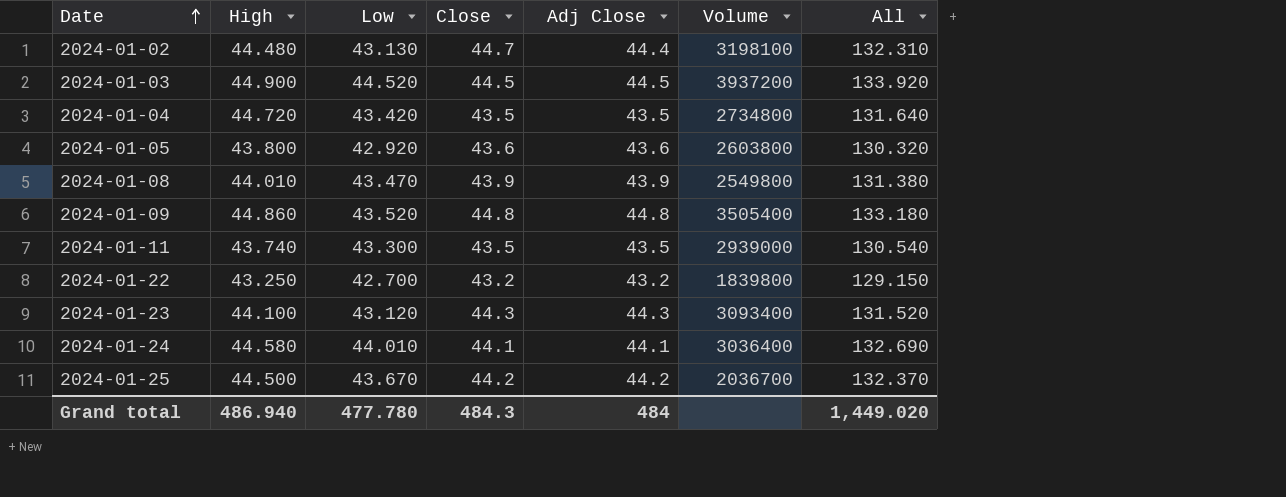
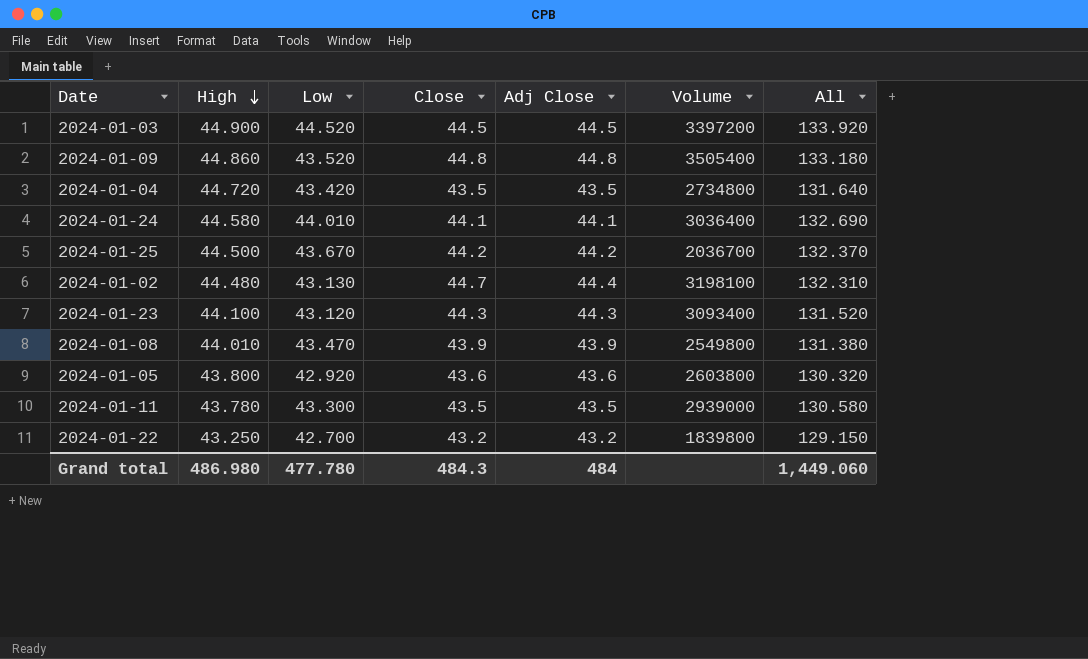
row order: Date ascending -> High descending
2024-01-03 | Volume: 3937200 -> 3397200
2024-01-11 | High: 43.740 -> 43.780
2024-01-11 | All: 130.540 -> 130.580
Grand total | High: 486.940 -> 486.980
Grand total | All: 1,449.020 -> 1,449.060

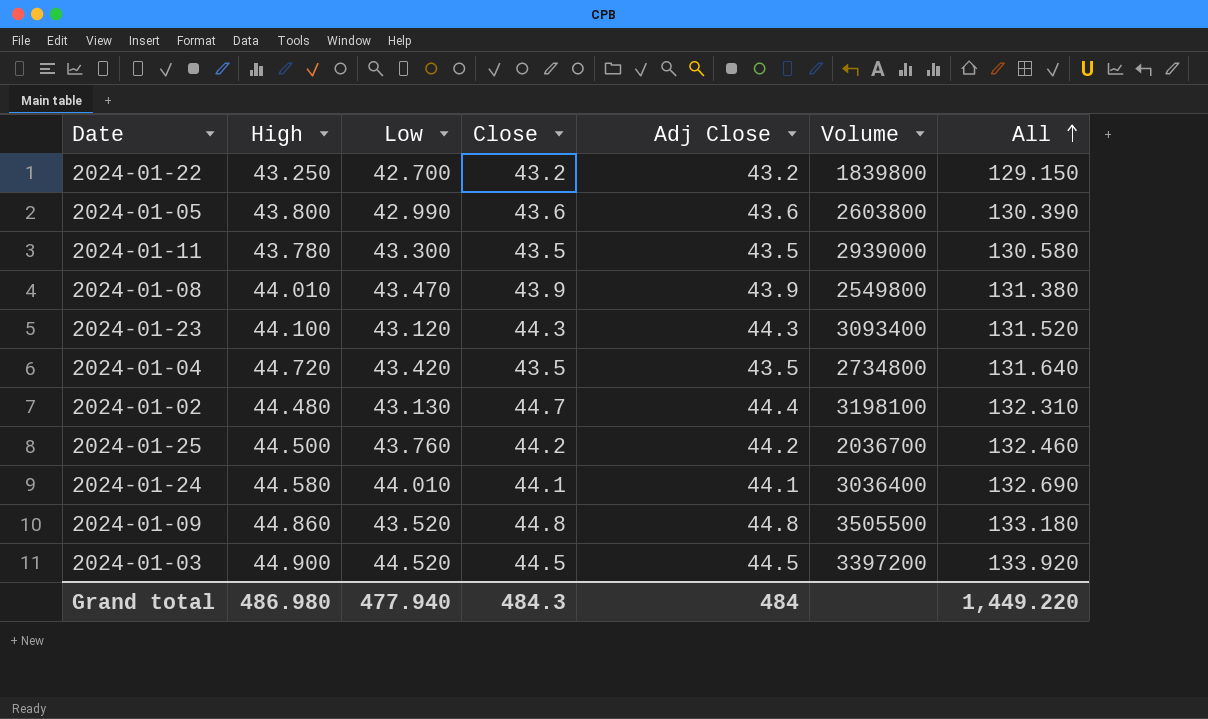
row order: High descending -> All ascending
2024-01-05 | Low: 42.920 -> 42.990
2024-01-05 | All: 130.320 -> 130.390
2024-01-25 | Low: 43.670 -> 43.760
2024-01-25 | All: 132.370 -> 132.460
2024-01-09 | Volume: 3505400 -> 3505500
Grand total | Low: 477.780 -> 477.940
Grand total | All: 1,449.060 -> 1,449.220

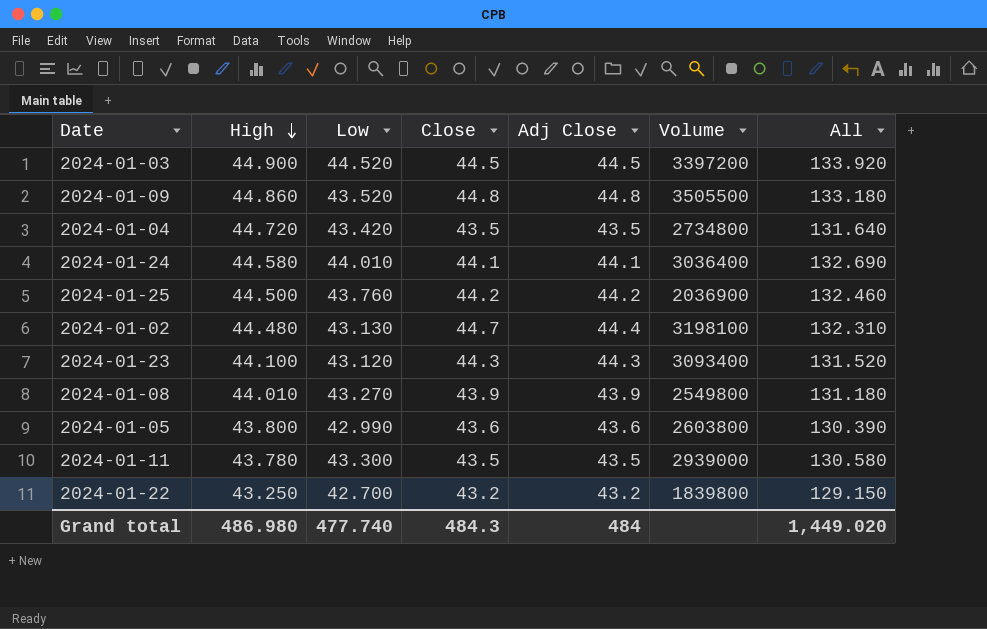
row order: All ascending -> High descending
2024-01-25 | Volume: 2036700 -> 2036900
2024-01-08 | Low: 43.470 -> 43.270
2024-01-08 | All: 131.380 -> 131.180
Grand total | Low: 477.940 -> 477.740
Grand total | All: 1,449.220 -> 1,449.020

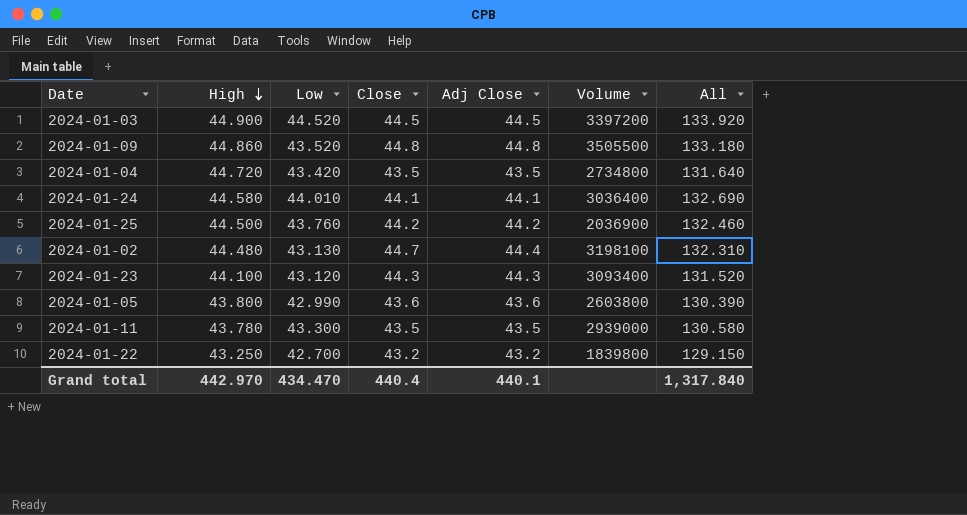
row 2024-01-08: 44.010 | 43.270 | 43.9 | 43.9 | 2549800 | 131.180 -> none
Grand total | High: 486.980 -> 442.970
Grand total | Low: 477.740 -> 434.470
Grand total | Close: 484.3 -> 440.4
Grand total | Adj Close: 484 -> 440.1
Grand total | All: 1,449.020 -> 1,317.840

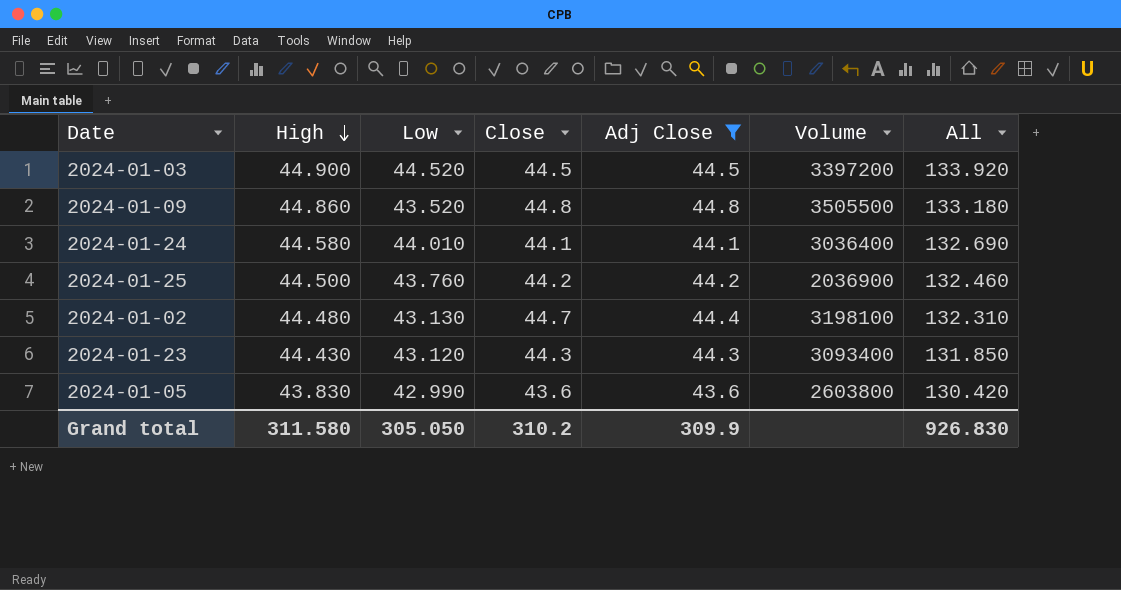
filter: none -> Adj Close >= 43.6
2024-01-23 | High: 44.100 -> 44.430
2024-01-23 | All: 131.520 -> 131.850
2024-01-05 | High: 43.800 -> 43.830
2024-01-05 | All: 130.390 -> 130.420
Grand total | High: 442.970 -> 311.580
Grand total | Low: 434.470 -> 305.050
Grand total | Close: 440.4 -> 310.2
Grand total | Adj Close: 440.1 -> 309.9
Grand total | All: 1,317.840 -> 926.830

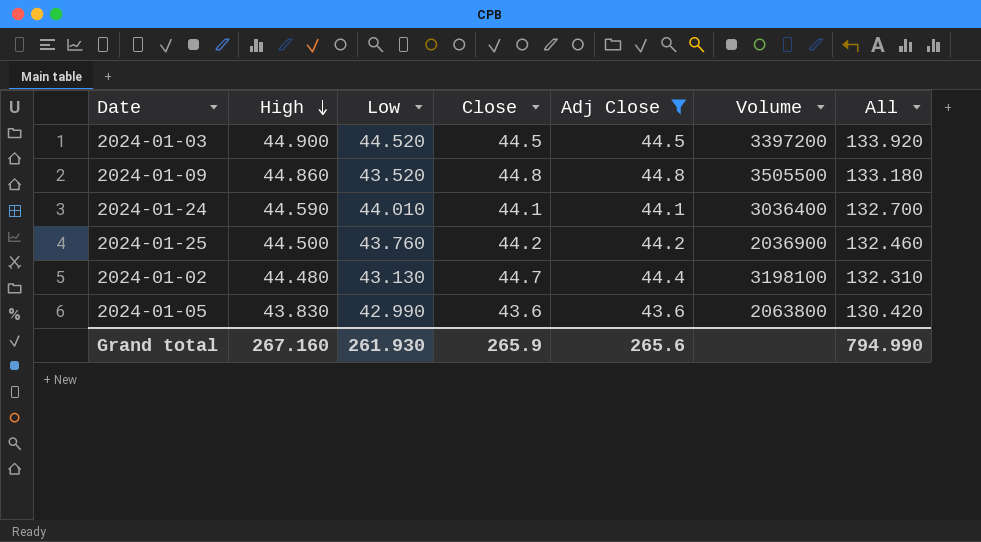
row 2024-01-23: 44.430 | 43.120 | 44.3 | 44.3 | 3093400 | 131.850 -> none
2024-01-24 | High: 44.580 -> 44.590
2024-01-24 | All: 132.690 -> 132.700
2024-01-05 | Volume: 2603800 -> 2063800
Grand total | High: 311.580 -> 267.160
Grand total | Low: 305.050 -> 261.930
Grand total | Close: 310.2 -> 265.9
Grand total | Adj Close: 309.9 -> 265.6
Grand total | All: 926.830 -> 794.990

